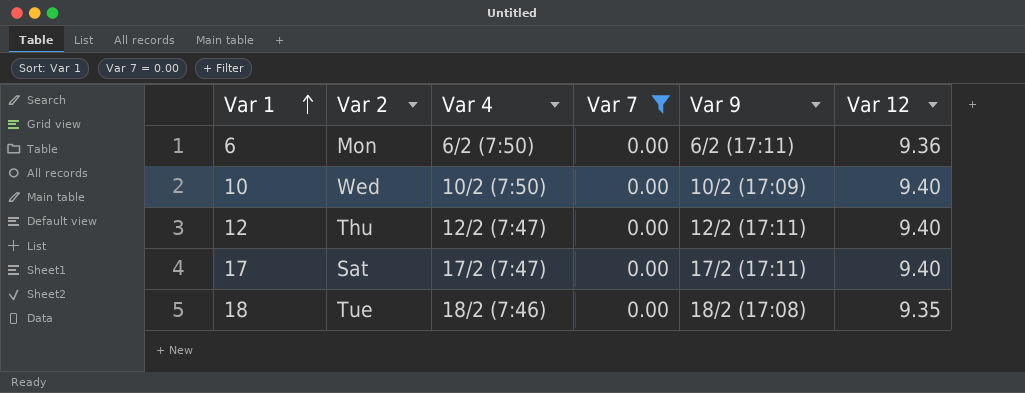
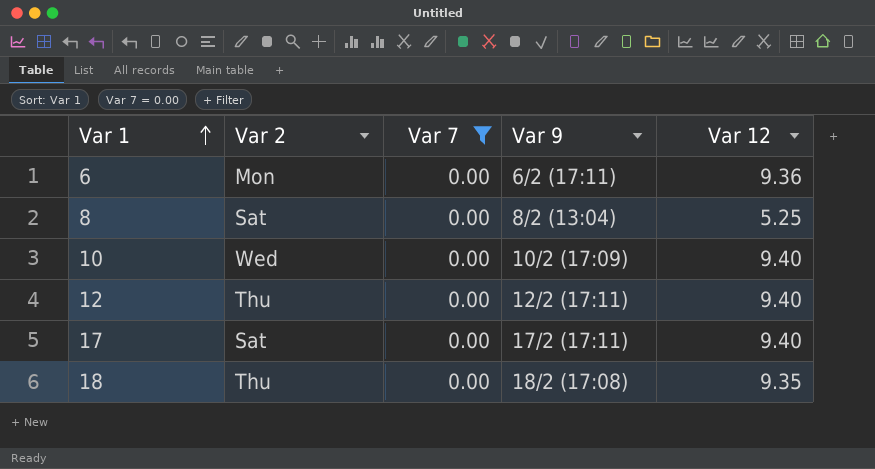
column Var 4 | position: 3 -> none
row 8: none -> Sat | 0.00 | 8/2 (13:04) | 5.25
18 | Var 2: Tue -> Thu

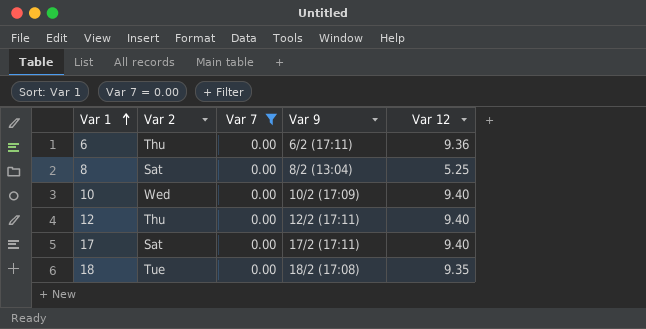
6 | Var 2: Mon -> Thu
18 | Var 2: Thu -> Tue

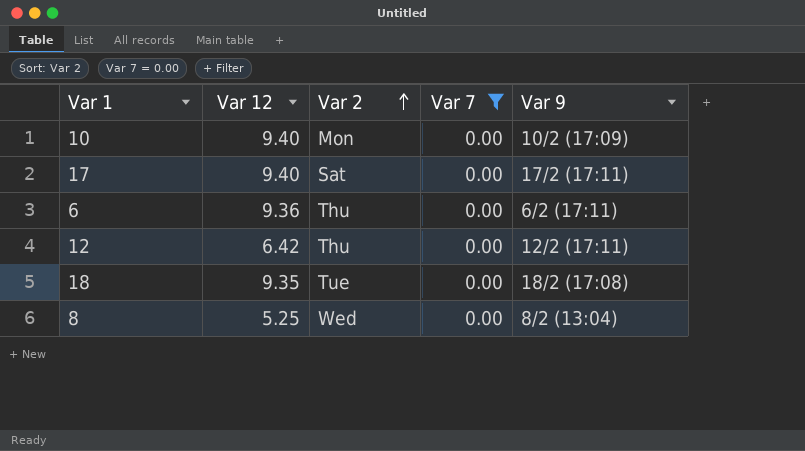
row order: Var 1 ascending -> Var 2 ascending
column Var 12 | position: 5 -> 2
10 | Var 2: Wed -> Mon
12 | Var 12: 9.40 -> 6.42
8 | Var 2: Sat -> Wed

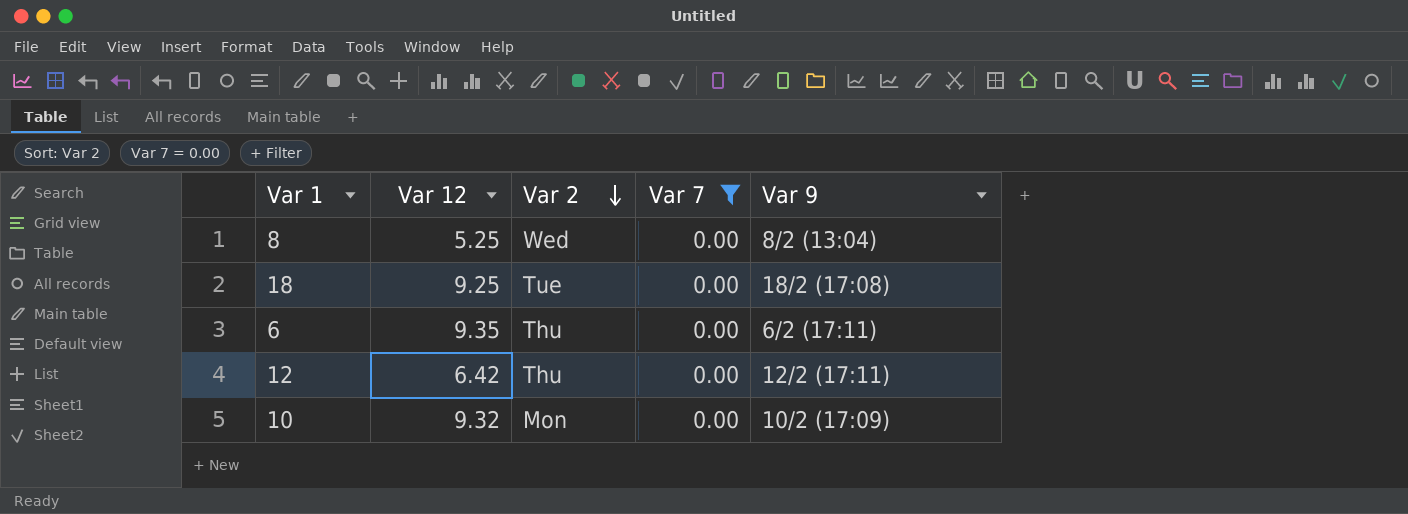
row order: Var 2 ascending -> Var 2 descending
row 17: 9.40 | Sat | 0.00 | 17/2 (17:11) -> none
18 | Var 12: 9.35 -> 9.25
6 | Var 12: 9.36 -> 9.35
10 | Var 12: 9.40 -> 9.32

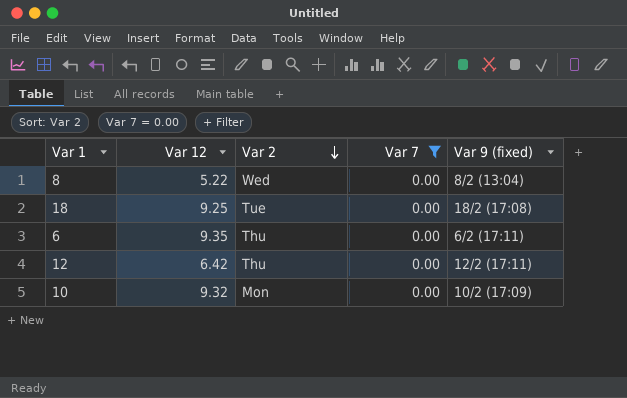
column name: Var 9 -> Var 9 (fixed)
8 | Var 12: 5.25 -> 5.22

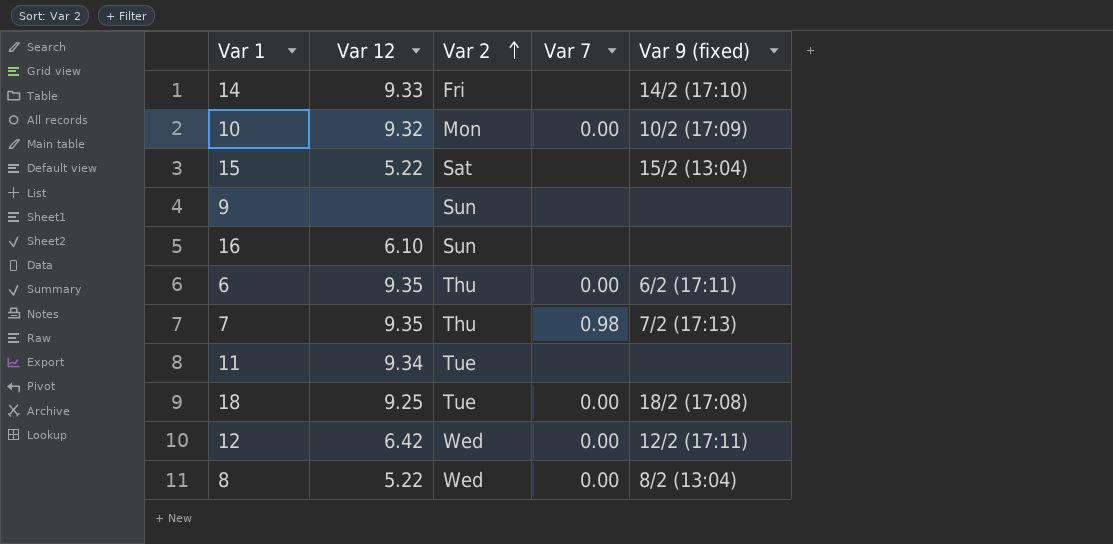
filter: Var 7 = 0.00 -> none
row order: Var 2 descending -> Var 2 ascending
12 | Var 2: Thu -> Wed

